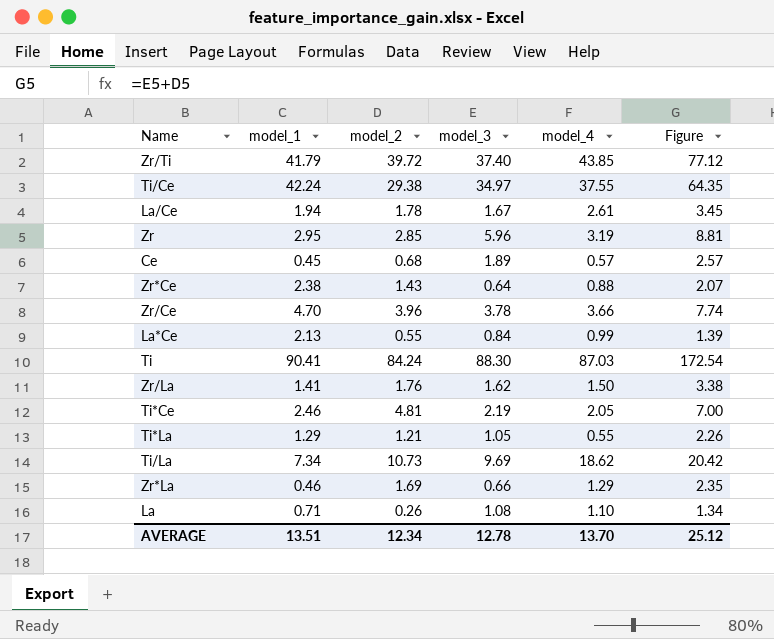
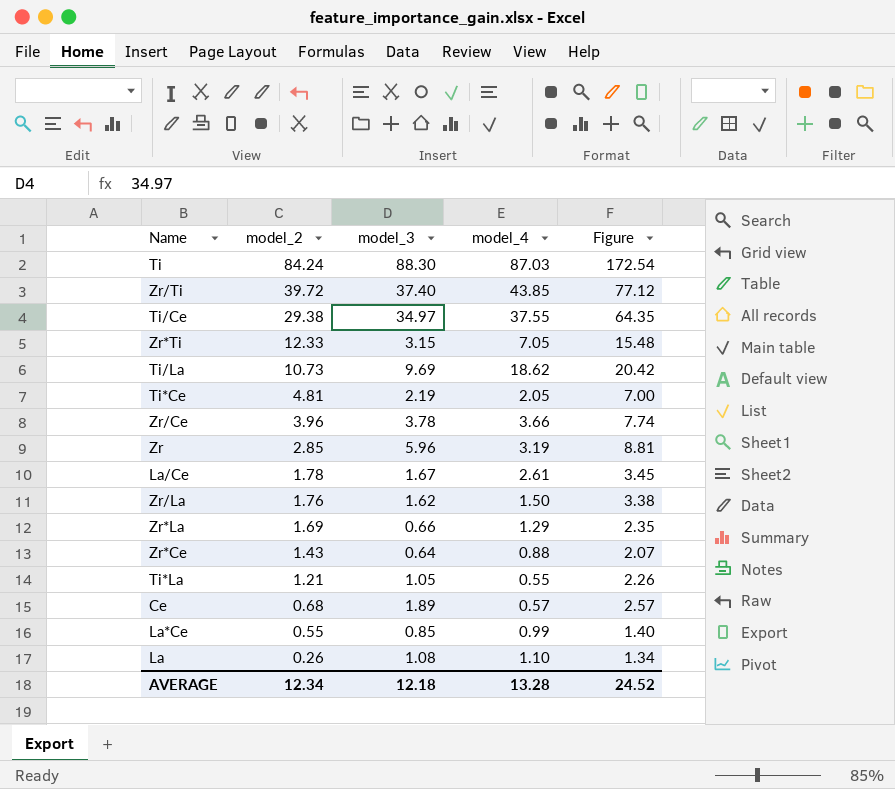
row order: none -> model_2 descending
column model_1 | position: 2 -> none
row Zr*Ti: none -> 12.33 | 3.15 | 7.05 | 15.48
La*Ce | model_3: 0.84 -> 0.85
La*Ce | Figure: 1.39 -> 1.40
AVERAGE | model_3: 12.78 -> 12.18
AVERAGE | model_4: 13.70 -> 13.28
AVERAGE | Figure: 25.12 -> 24.52

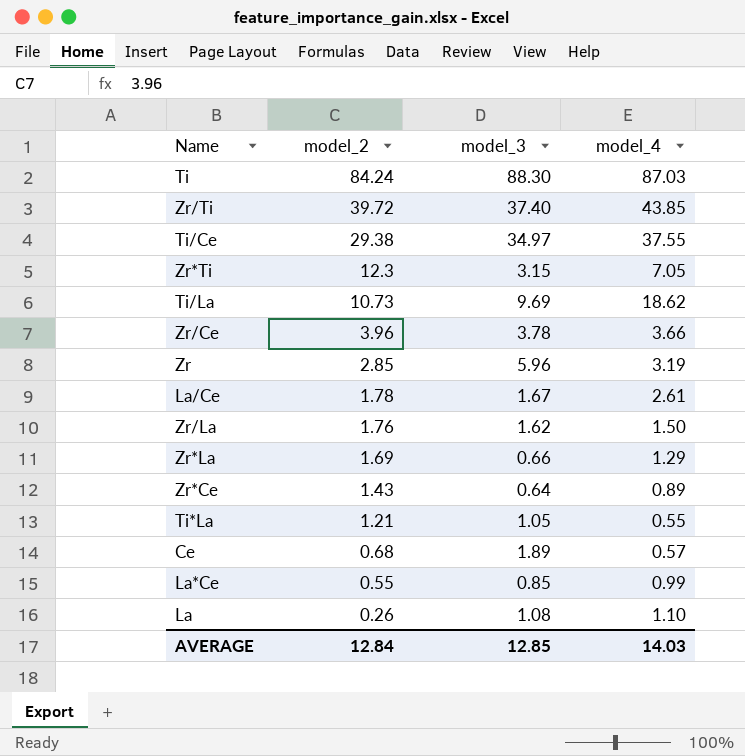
column Figure | formula: [model_2] + [model_3] -> none
row Ti*Ce: 4.81 | 2.19 | 2.05 | 7.00 -> none
Zr*Ti | model_2: 12.33 -> 12.3
Zr*Ce | model_4: 0.88 -> 0.89
AVERAGE | model_2: 12.34 -> 12.84
AVERAGE | model_3: 12.18 -> 12.85
AVERAGE | model_4: 13.28 -> 14.03

